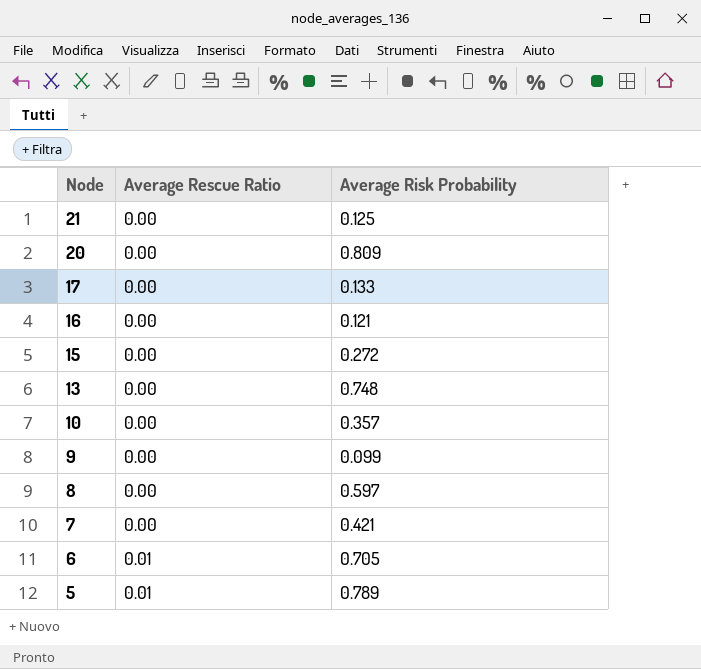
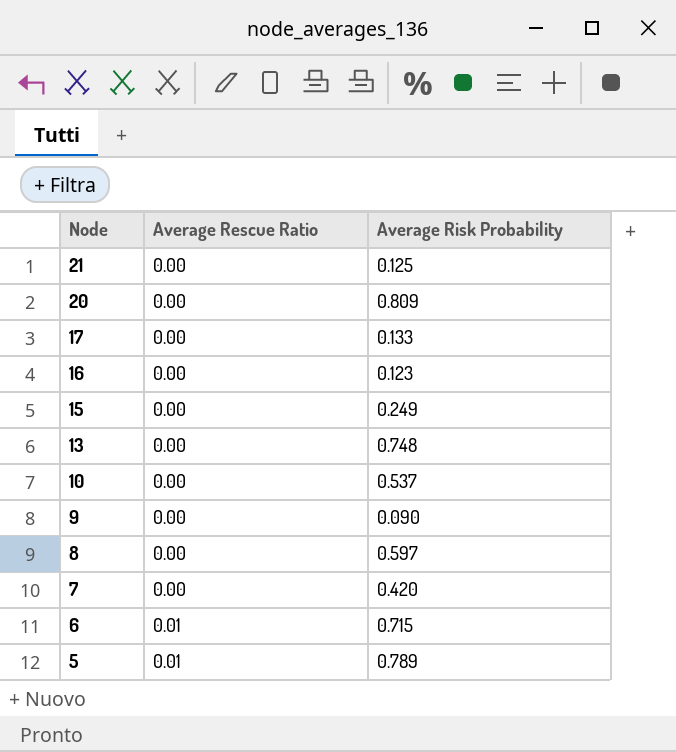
16 | Average Risk Probability: 0.121 -> 0.123
15 | Average Risk Probability: 0.272 -> 0.249
10 | Average Risk Probability: 0.357 -> 0.537
9 | Average Risk Probability: 0.099 -> 0.090
7 | Average Risk Probability: 0.421 -> 0.420
6 | Average Risk Probability: 0.705 -> 0.715

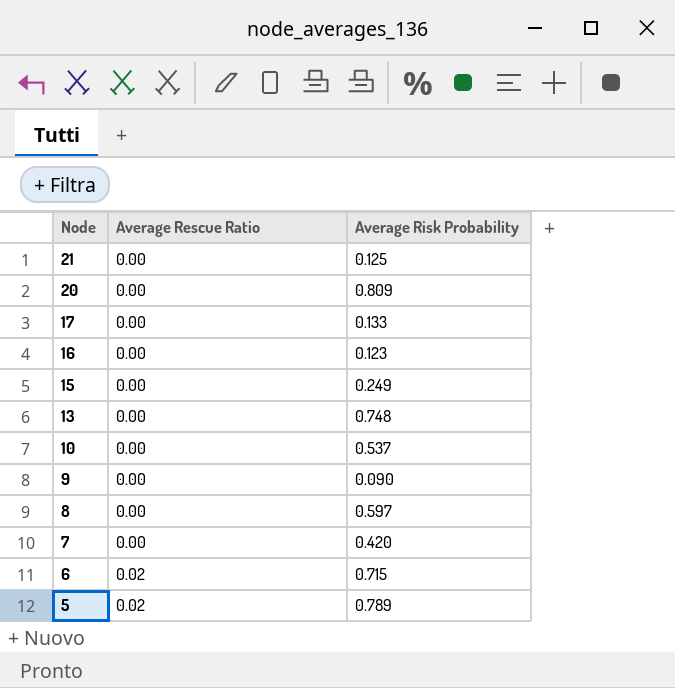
6 | Average Rescue Ratio: 0.01 -> 0.02
5 | Average Rescue Ratio: 0.01 -> 0.02

